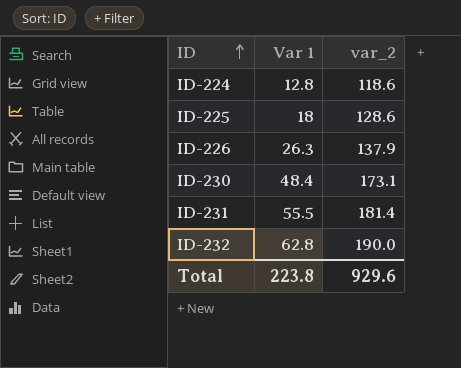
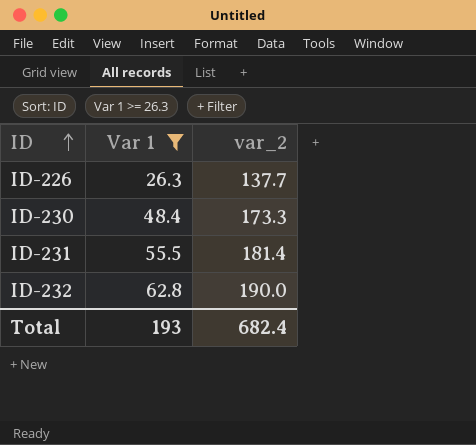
filter: none -> Var 1 >= 26.3
ID-226 | var_2: 137.9 -> 137.7
ID-230 | var_2: 173.1 -> 173.3
Total | Var 1: 223.8 -> 193
Total | var_2: 929.6 -> 682.4

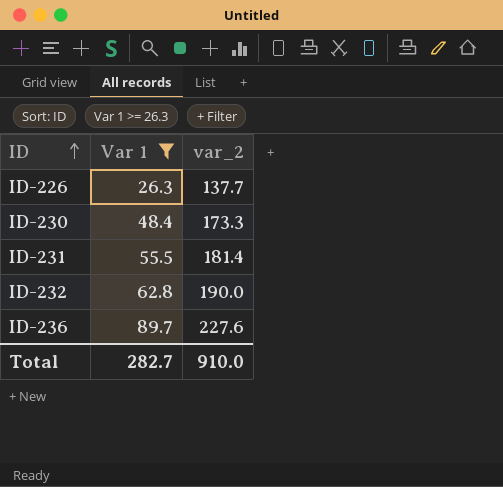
row ID-236: none -> 89.7 | 227.6
Total | Var 1: 193 -> 282.7
Total | var_2: 682.4 -> 910.0

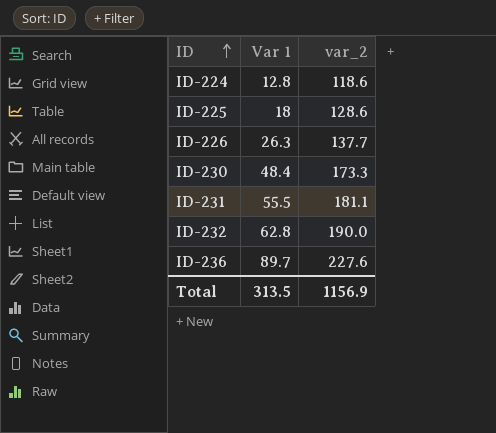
filter: Var 1 >= 26.3 -> none
ID-231 | var_2: 181.4 -> 181.1
Total | Var 1: 282.7 -> 313.5
Total | var_2: 910.0 -> 1156.9

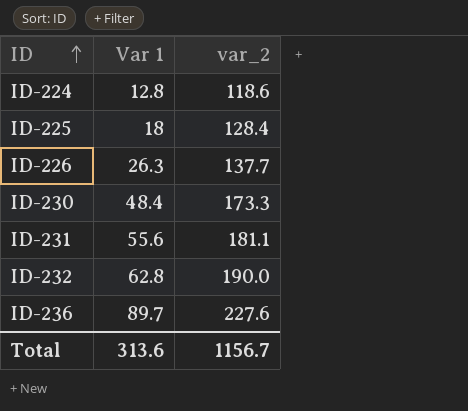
ID-225 | var_2: 128.6 -> 128.4
ID-231 | Var 1: 55.5 -> 55.6
Total | Var 1: 313.5 -> 313.6
Total | var_2: 1156.9 -> 1156.7

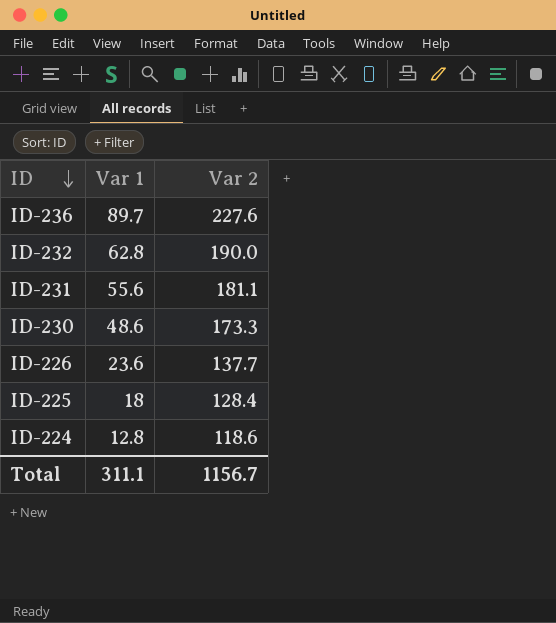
row order: ID ascending -> ID descending
column name: var_2 -> Var 2
ID-230 | Var 1: 48.4 -> 48.6
ID-226 | Var 1: 26.3 -> 23.6
Total | Var 1: 313.6 -> 311.1

